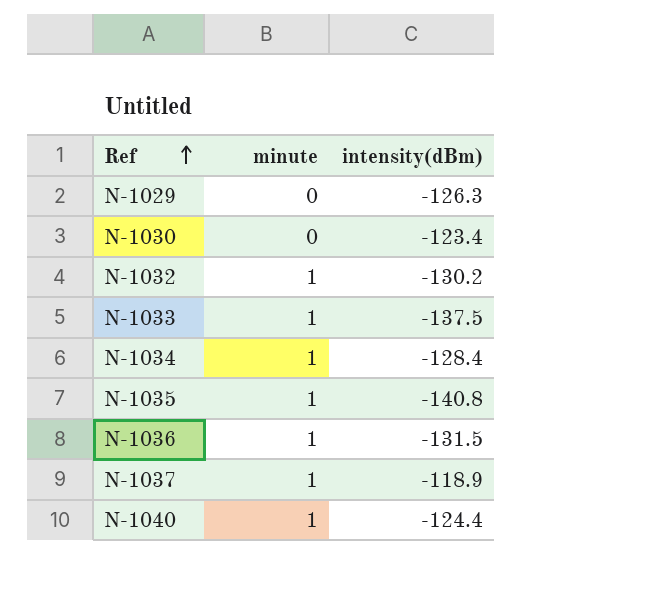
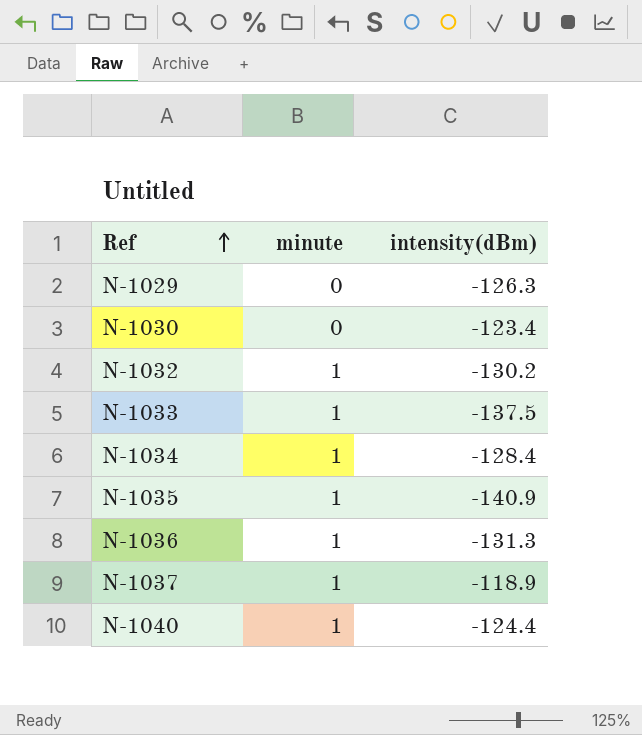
N-1035 | intensity(dBm): -140.8 -> -140.9
N-1036 | intensity(dBm): -131.5 -> -131.3

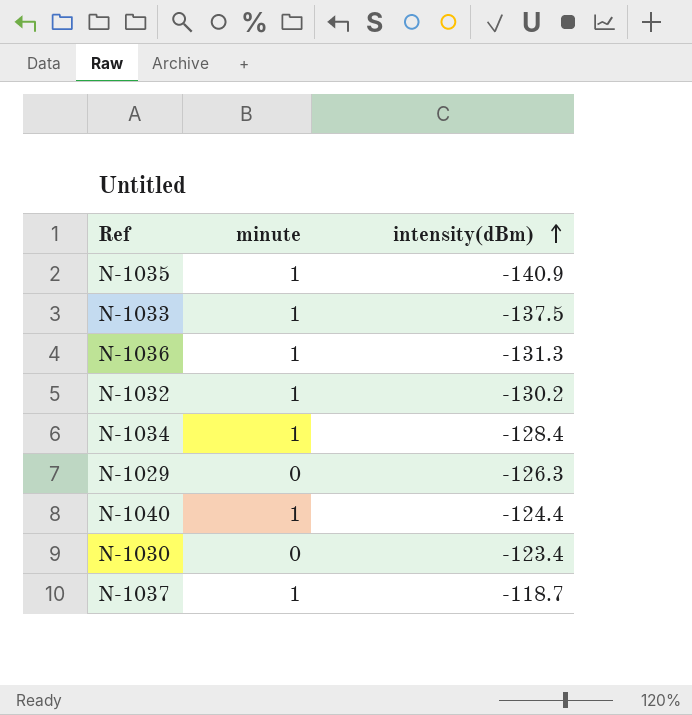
row order: Ref ascending -> intensity(dBm) ascending
N-1037 | intensity(dBm): -118.9 -> -118.7

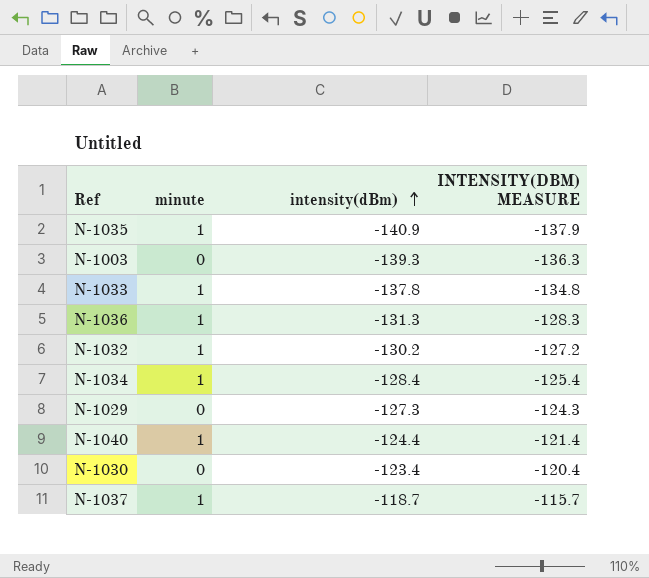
column INTENSITY(DBM) MEASURE | formula: none -> [intensity(dBm)] + 3
row N-1003: none -> 0 | -139.3 | -136.3
N-1033 | intensity(dBm): -137.5 -> -137.8
N-1029 | intensity(dBm): -126.3 -> -127.3

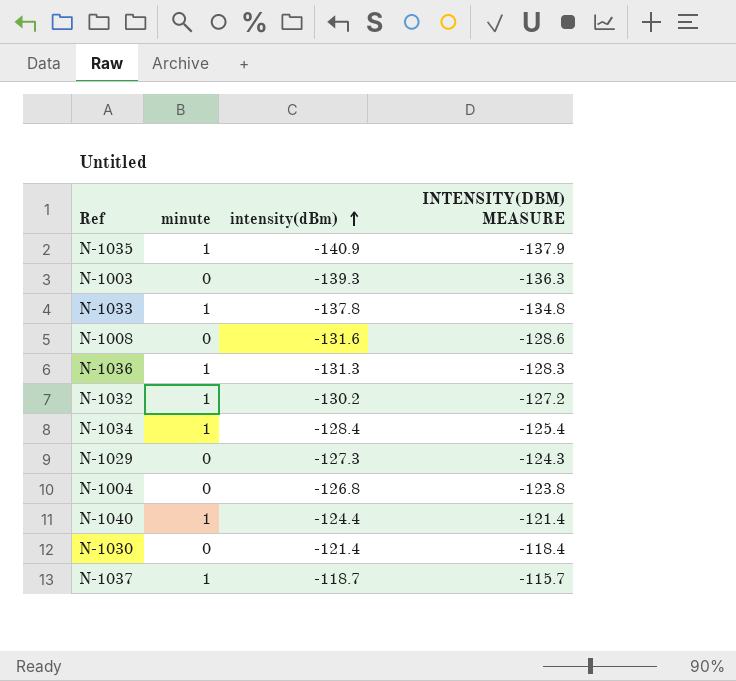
row N-1008: none -> 0 | -131.6 | -128.6
row N-1004: none -> 0 | -126.8 | -123.8
N-1030 | intensity(dBm): -123.4 -> -121.4
N-1030 | INTENSITY(DBM) MEASURE: -120.4 -> -118.4

